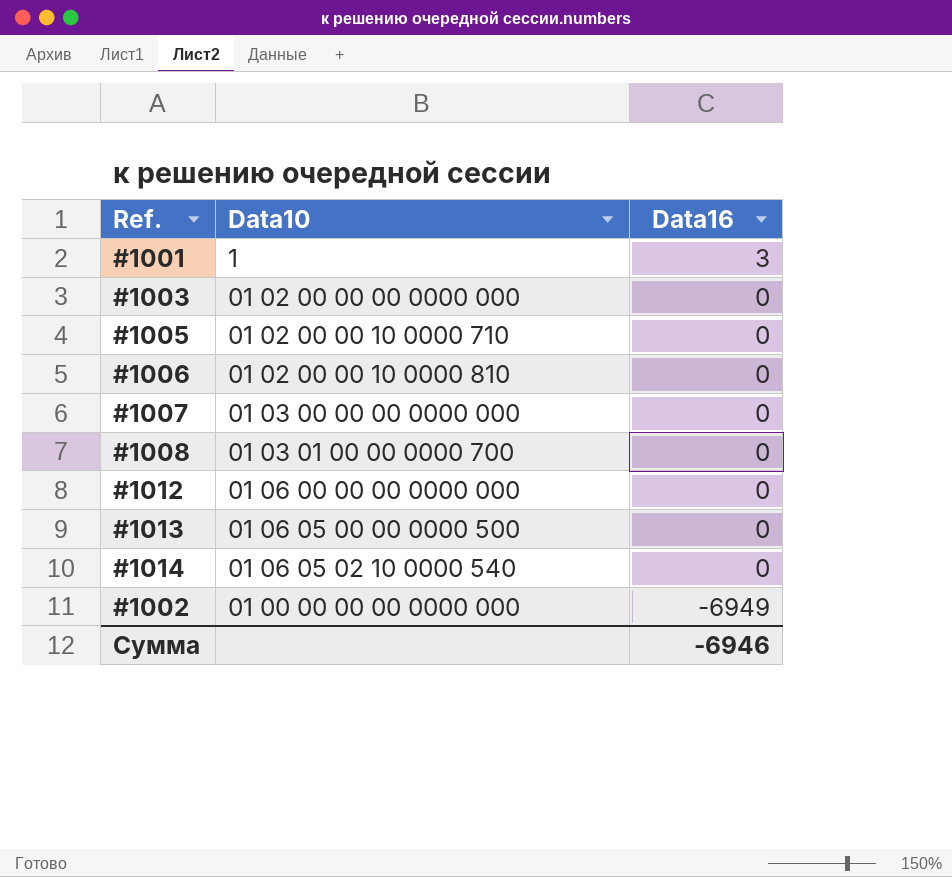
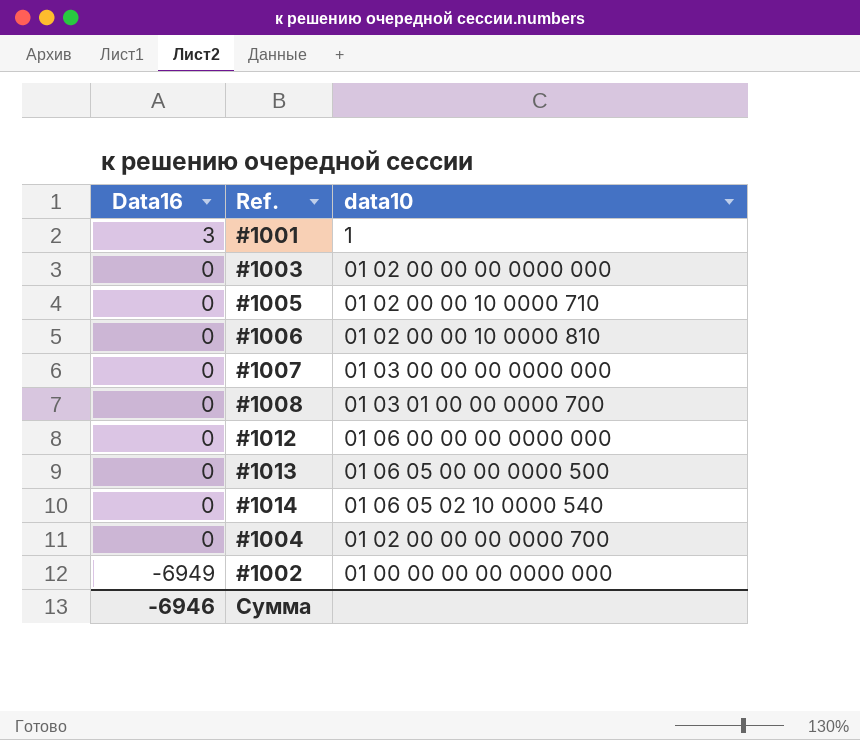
column Data16 | position: 3 -> 1
column name: Data10 -> data10
row #1004: none -> 0 | 01 02 00 00 00 0000 700

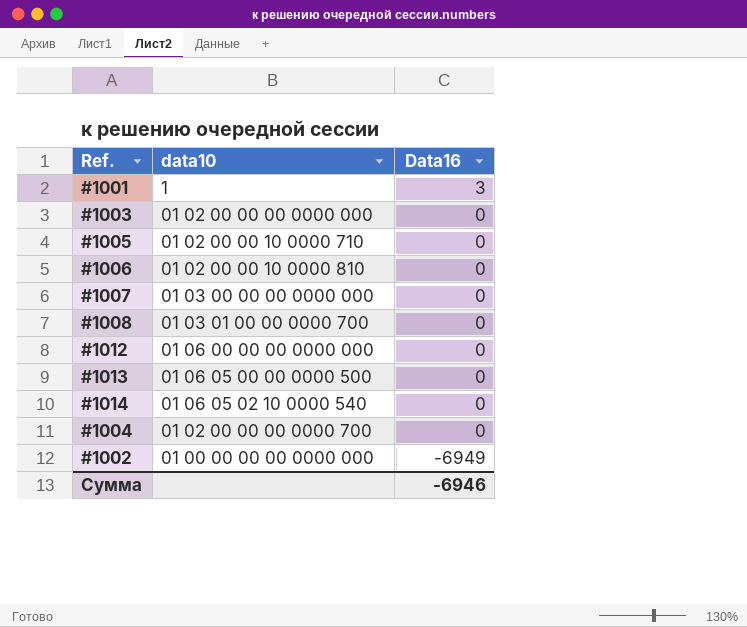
column Data16 | position: 1 -> 3

